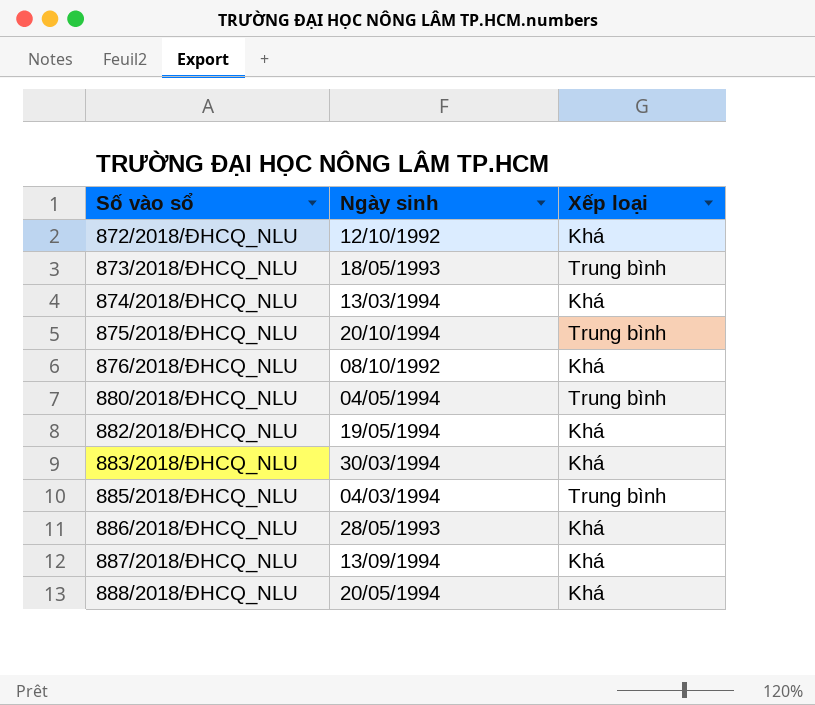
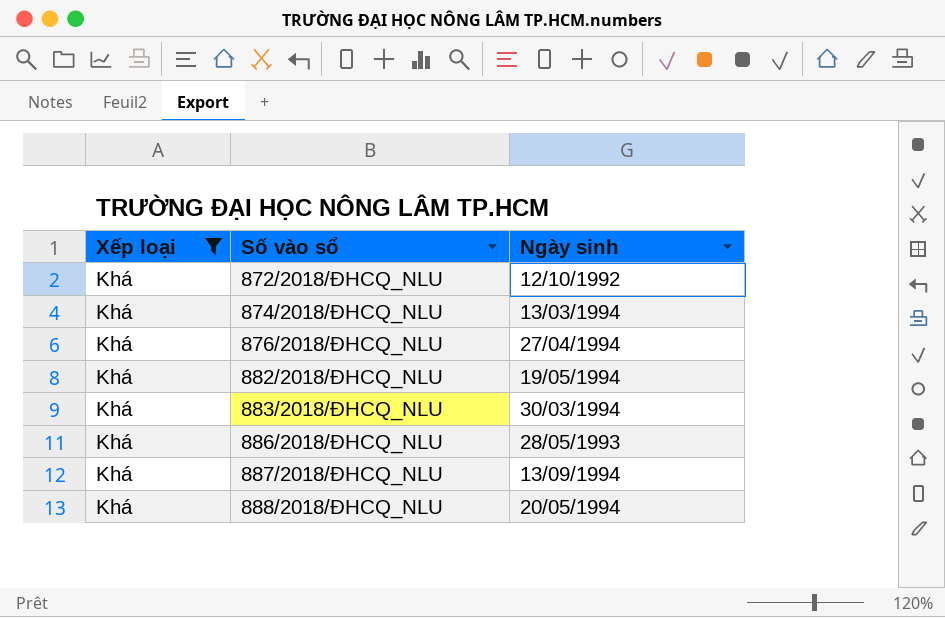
filter: none -> Xếp loại = Khá
column Xếp loại | position: 3 -> 1
876/2018/ĐHCQ_NLU | Ngày sinh: 08/10/1992 -> 27/04/1994

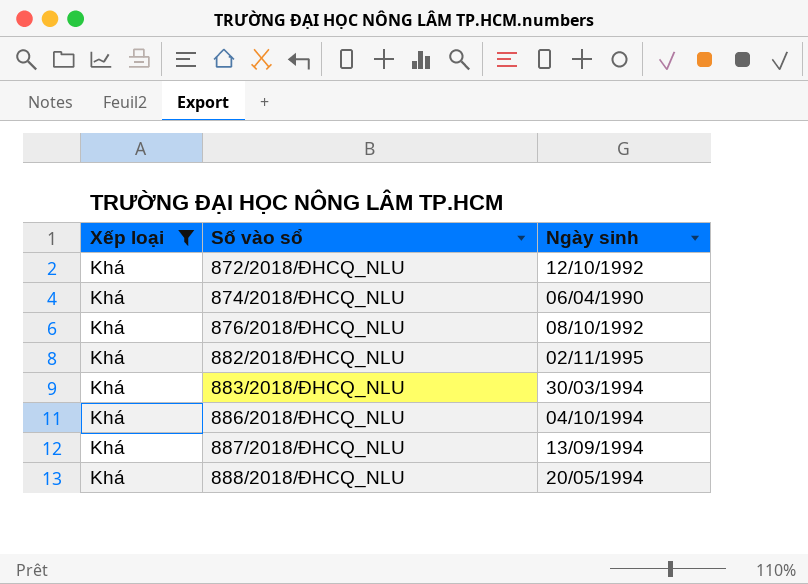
874/2018/ĐHCQ_NLU | Ngày sinh: 13/03/1994 -> 06/04/1990
876/2018/ĐHCQ_NLU | Ngày sinh: 27/04/1994 -> 08/10/1992
882/2018/ĐHCQ_NLU | Ngày sinh: 19/05/1994 -> 02/11/1995
886/2018/ĐHCQ_NLU | Ngày sinh: 28/05/1993 -> 04/10/1994

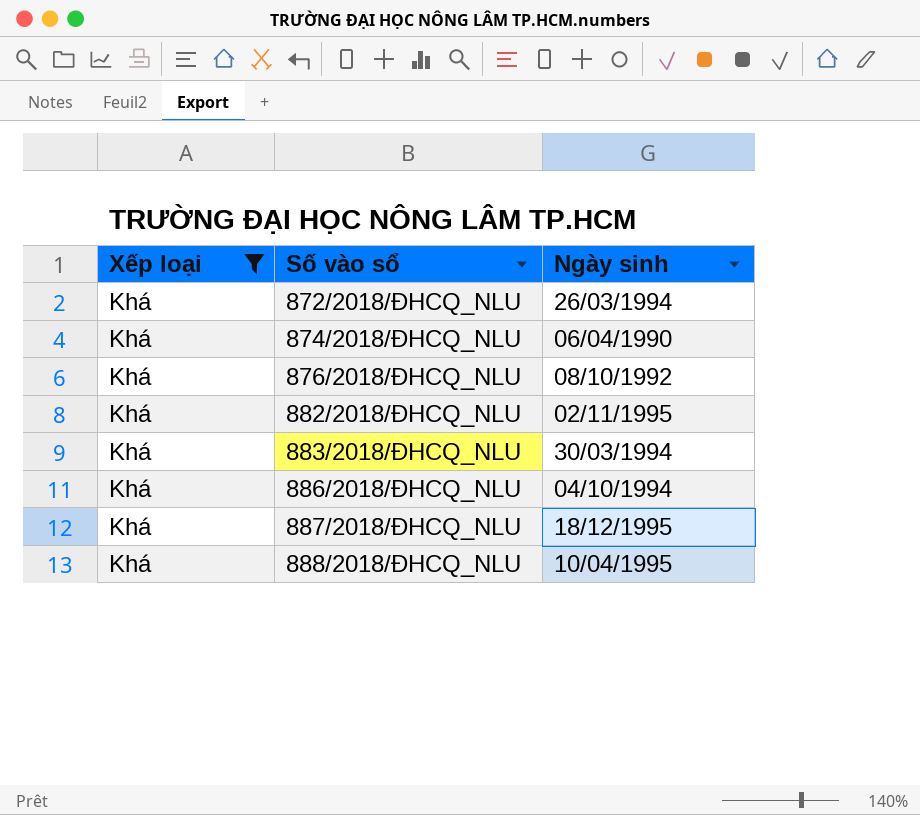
872/2018/ĐHCQ_NLU | Ngày sinh: 12/10/1992 -> 26/03/1994
887/2018/ĐHCQ_NLU | Ngày sinh: 13/09/1994 -> 18/12/1995
888/2018/ĐHCQ_NLU | Ngày sinh: 20/05/1994 -> 10/04/1995

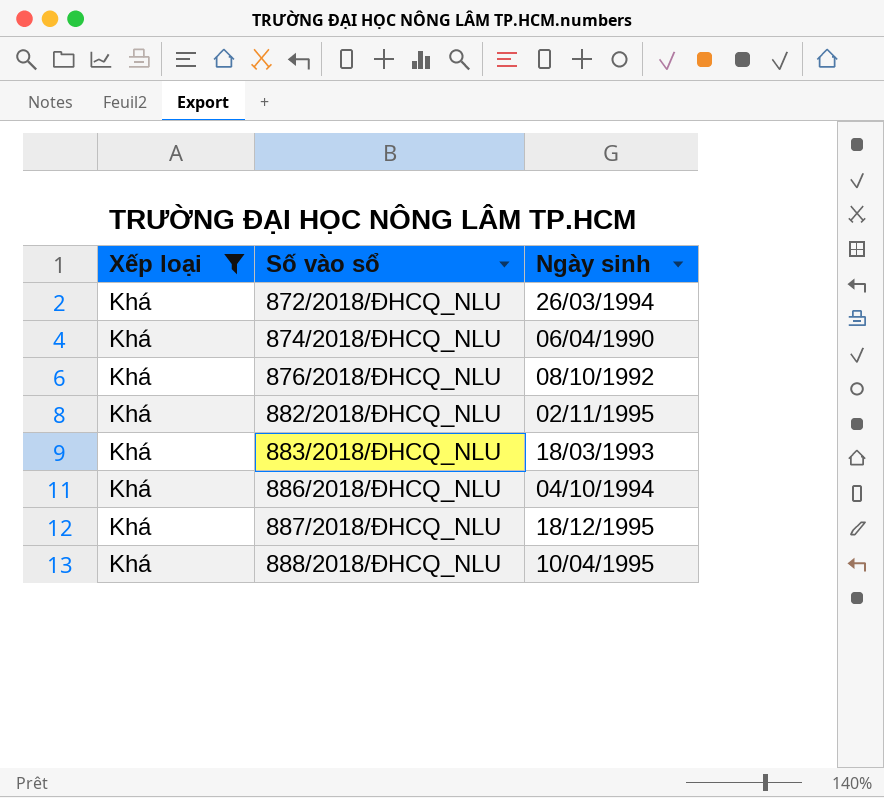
883/2018/ĐHCQ_NLU | Ngày sinh: 30/03/1994 -> 18/03/1993

